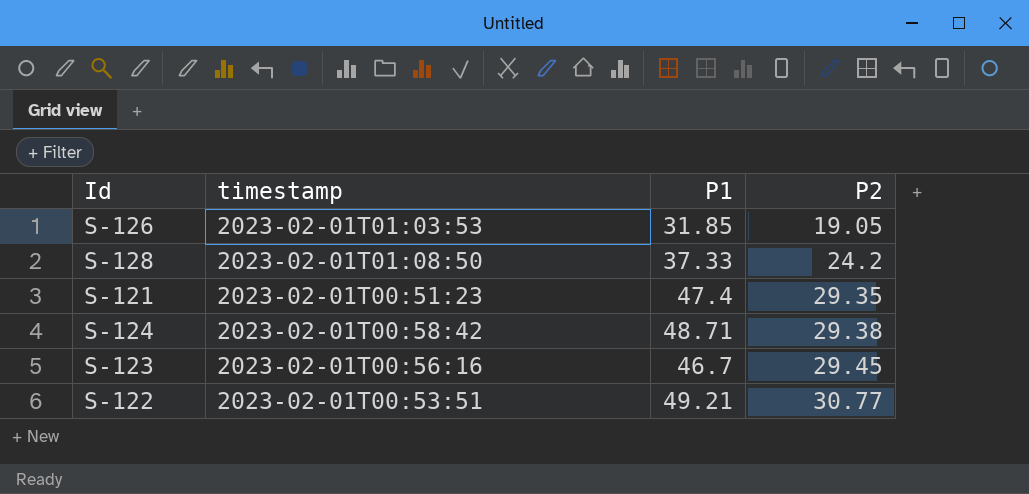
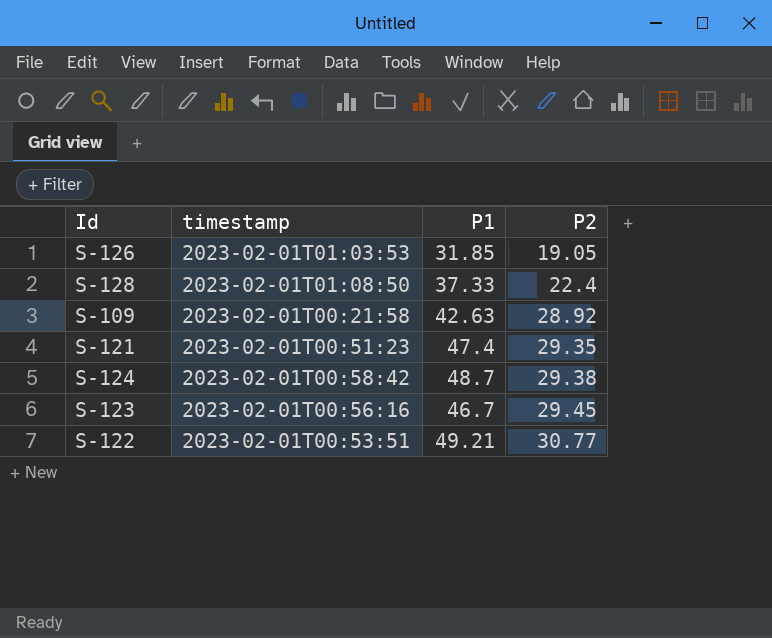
S-128 | P2: 24.2 -> 22.4
row S-109: none -> 2023-02-01T00:21:58 | 42.63 | 28.92
S-124 | P1: 48.71 -> 48.7

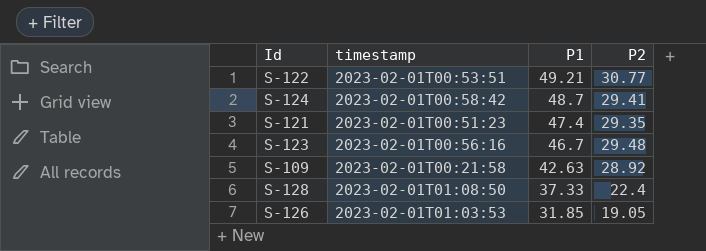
row order: P2 ascending -> P1 descending
S-124 | P2: 29.38 -> 29.41
S-123 | P2: 29.45 -> 29.48

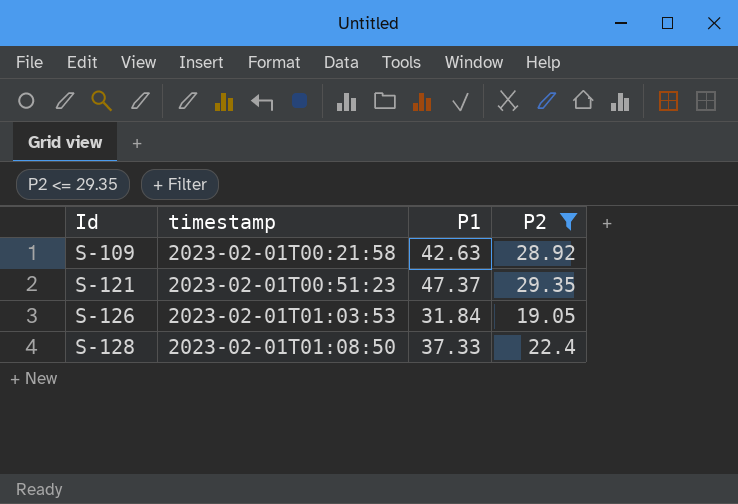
filter: none -> P2 <= 29.35
row order: P1 descending -> Id ascending
S-121 | P1: 47.4 -> 47.37
S-126 | P1: 31.85 -> 31.84

